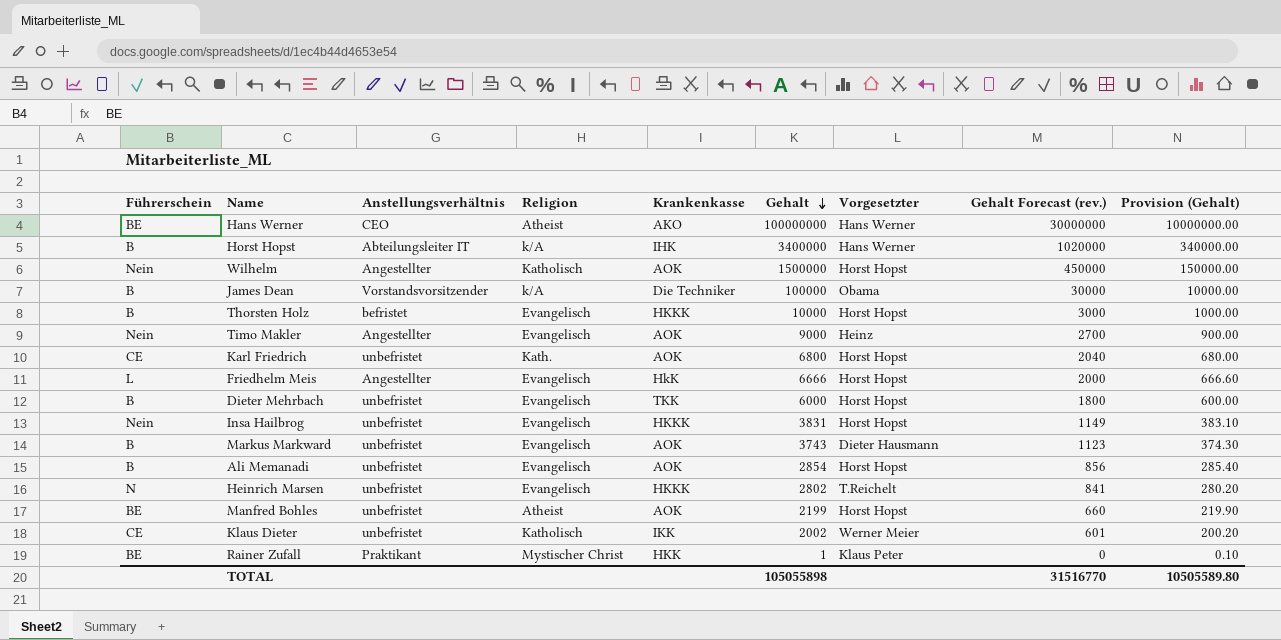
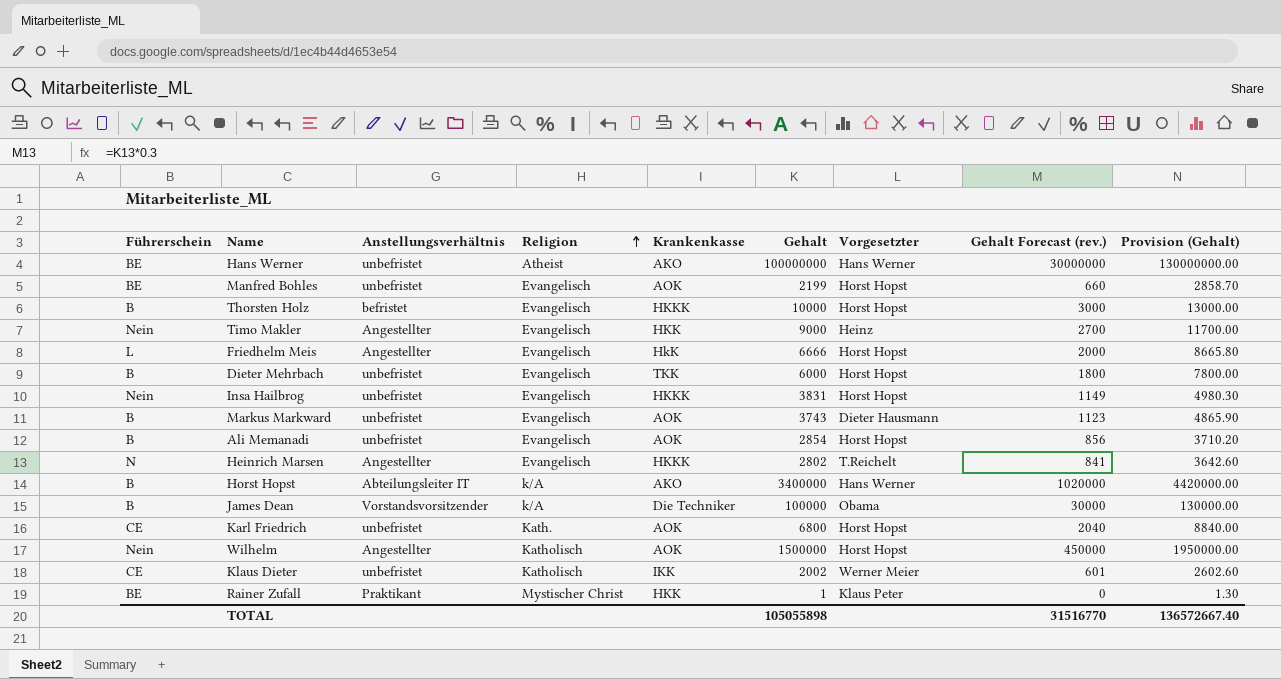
row order: Gehalt descending -> Religion ascending
column Provision (Gehalt) | formula: [Gehalt] * 0.1 -> [Gehalt] * 1.3
Hans Werner | Anstellungsverhältnis: CEO -> unbefristet
Manfred Bohles | Religion: Atheist -> Evangelisch
Timo Makler | Krankenkasse: AOK -> HKK
Heinrich Marsen | Anstellungsverhältnis: unbefristet -> Angestellter
Horst Hopst | Krankenkasse: IHK -> AKO
TOTAL | Provision (Gehalt): 10505589.80 -> 136572667.40

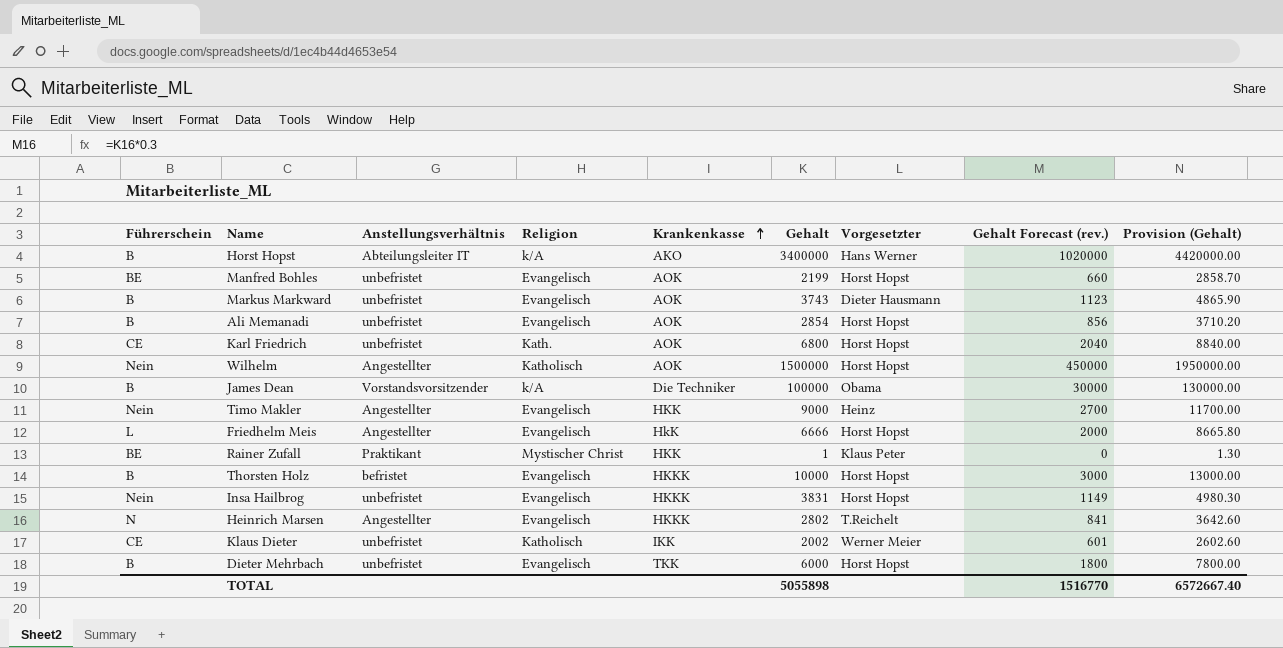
row order: Religion ascending -> Krankenkasse ascending
row Hans Werner: BE | unbefristet | Atheist | AKO | 100000000 | Hans Werner | 30000000 | 130000000.00 -> none
TOTAL | Gehalt: 105055898 -> 5055898
TOTAL | Gehalt Forecast (rev.): 31516770 -> 1516770
TOTAL | Provision (Gehalt): 136572667.40 -> 6572667.40

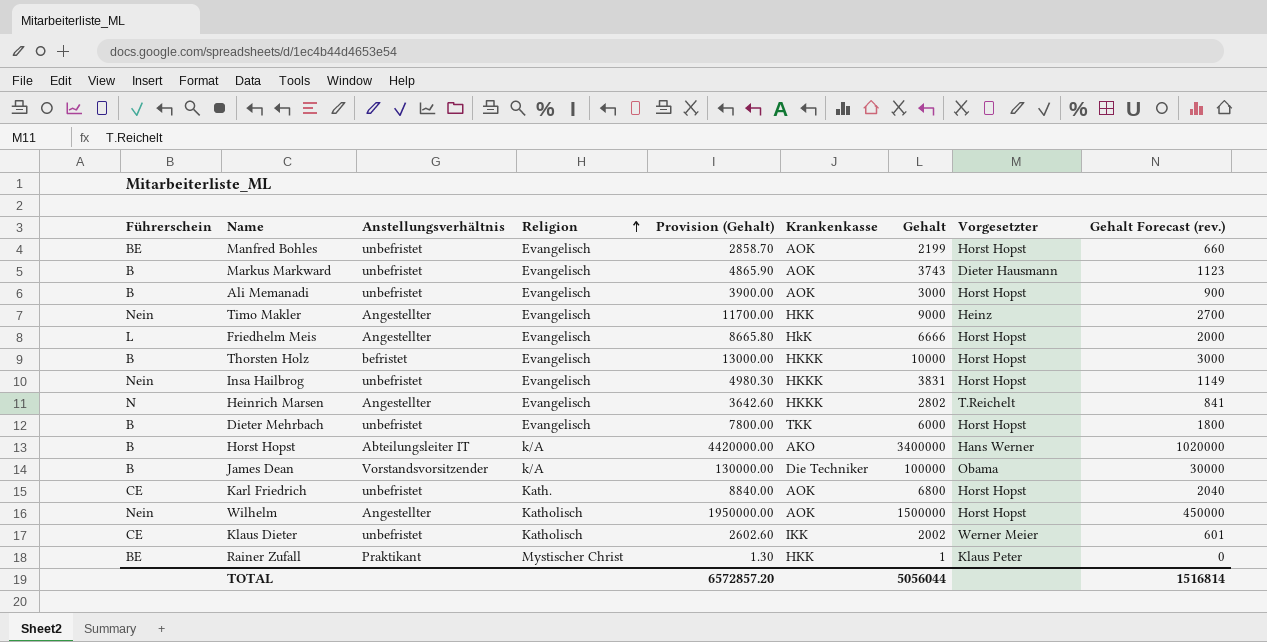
row order: Krankenkasse ascending -> Religion ascending
column Provision (Gehalt) | position: 9 -> 5
Ali Memanadi | Provision (Gehalt): 3710.20 -> 3900.00
Ali Memanadi | Gehalt: 2854 -> 3000
Ali Memanadi | Gehalt Forecast (rev.): 856 -> 900
TOTAL | Provision (Gehalt): 6572667.40 -> 6572857.20
TOTAL | Gehalt: 5055898 -> 5056044
TOTAL | Gehalt Forecast (rev.): 1516770 -> 1516814

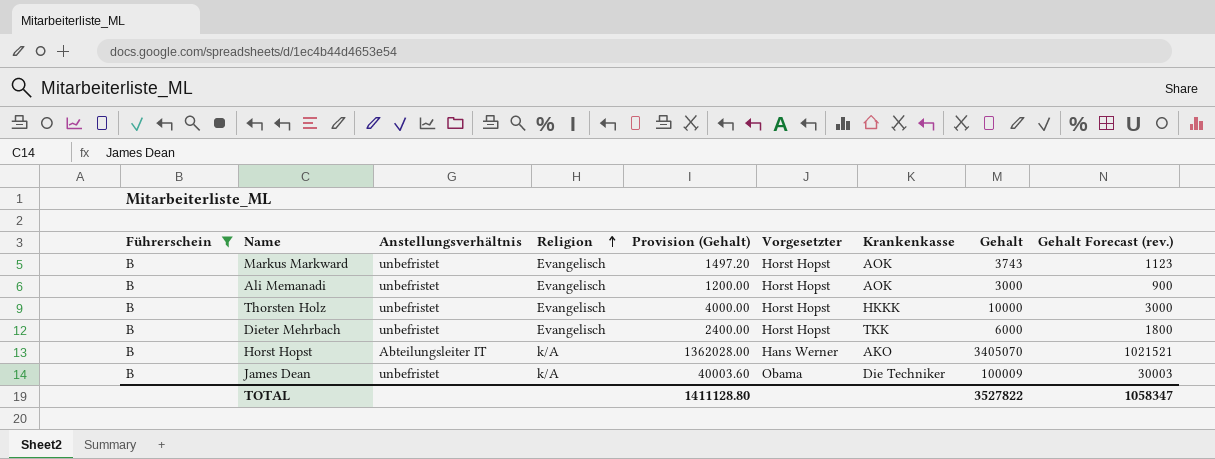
filter: none -> Führerschein = B
column Provision (Gehalt) | formula: [Gehalt] * 1.3 -> [Gehalt] * 0.4
column Vorgesetzter | position: 8 -> 6
Markus Markward | Vorgesetzter: Dieter Hausmann -> Horst Hopst
Thorsten Holz | Anstellungsverhältnis: befristet -> unbefristet
Horst Hopst | Gehalt: 3400000 -> 3405070
Horst Hopst | Gehalt Forecast (rev.): 1020000 -> 1021521
James Dean | Anstellungsverhältnis: Vorstandsvorsitzender -> unbefristet
James Dean | Gehalt: 100000 -> 100009
James Dean | Gehalt Forecast (rev.): 30000 -> 30003
TOTAL | Provision (Gehalt): 6572857.20 -> 1411128.80
TOTAL | Gehalt: 5056044 -> 3527822
TOTAL | Gehalt Forecast (rev.): 1516814 -> 1058347

